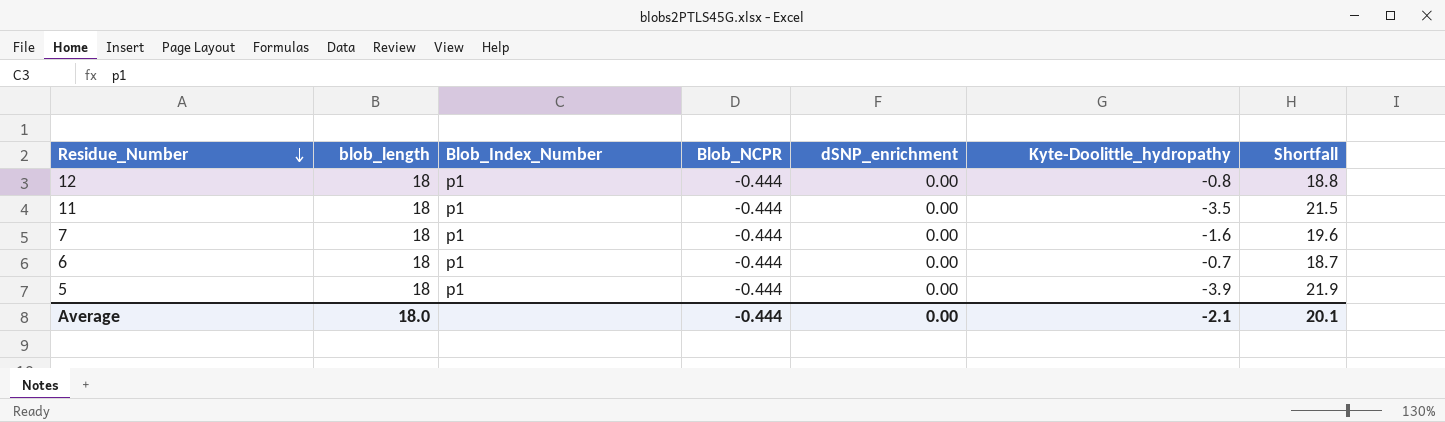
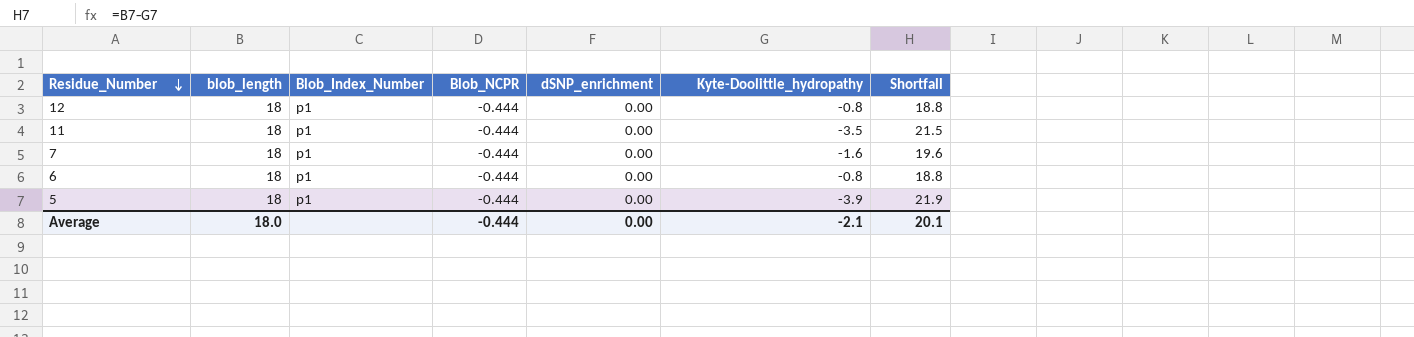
6 | Kyte-Doolittle_hydropathy: -0.7 -> -0.8
6 | Shortfall: 18.7 -> 18.8

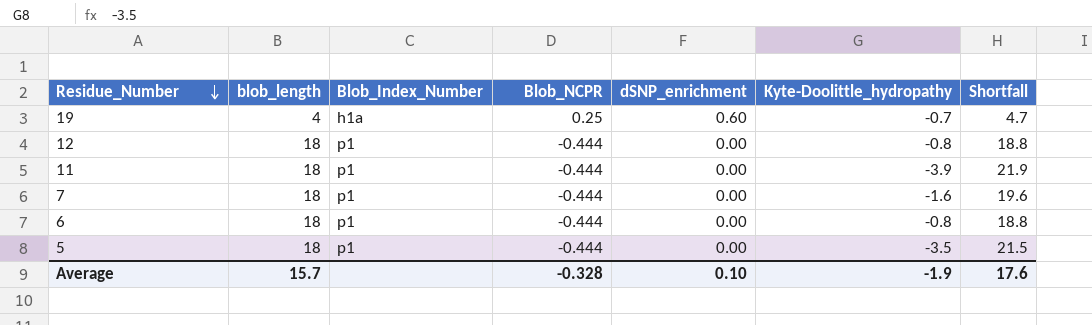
row 19: none -> 4 | h1a | 0.25 | 0.60 | -0.7 | 4.7
11 | Kyte-Doolittle_hydropathy: -3.5 -> -3.9
11 | Shortfall: 21.5 -> 21.9
5 | Kyte-Doolittle_hydropathy: -3.9 -> -3.5
5 | Shortfall: 21.9 -> 21.5
Average | blob_length: 18.0 -> 15.7
Average | Blob_NCPR: -0.444 -> -0.328
Average | dSNP_enrichment: 0.00 -> 0.10
Average | Kyte-Doolittle_hydropathy: -2.1 -> -1.9
Average | Shortfall: 20.1 -> 17.6

